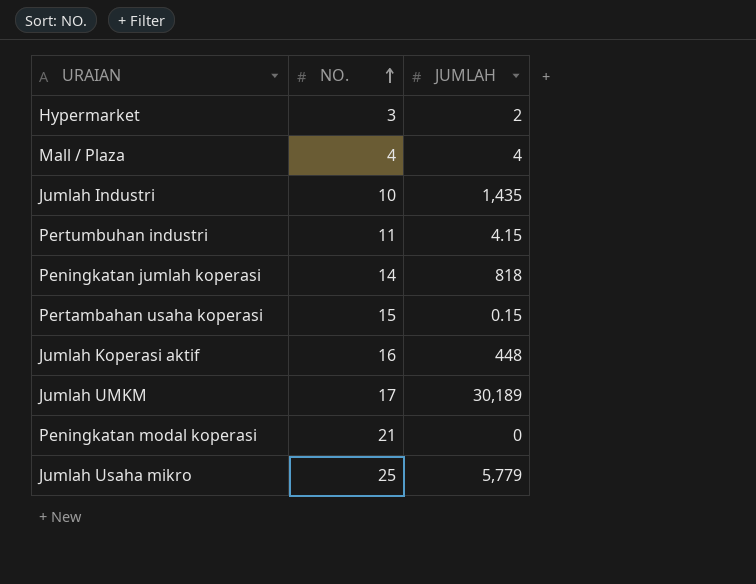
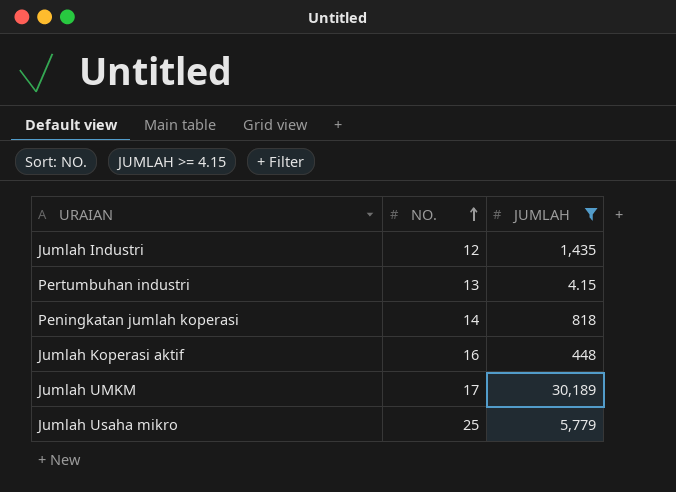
filter: none -> JUMLAH >= 4.15
Jumlah Industri | NO.: 10 -> 12
Pertumbuhan industri | NO.: 11 -> 13

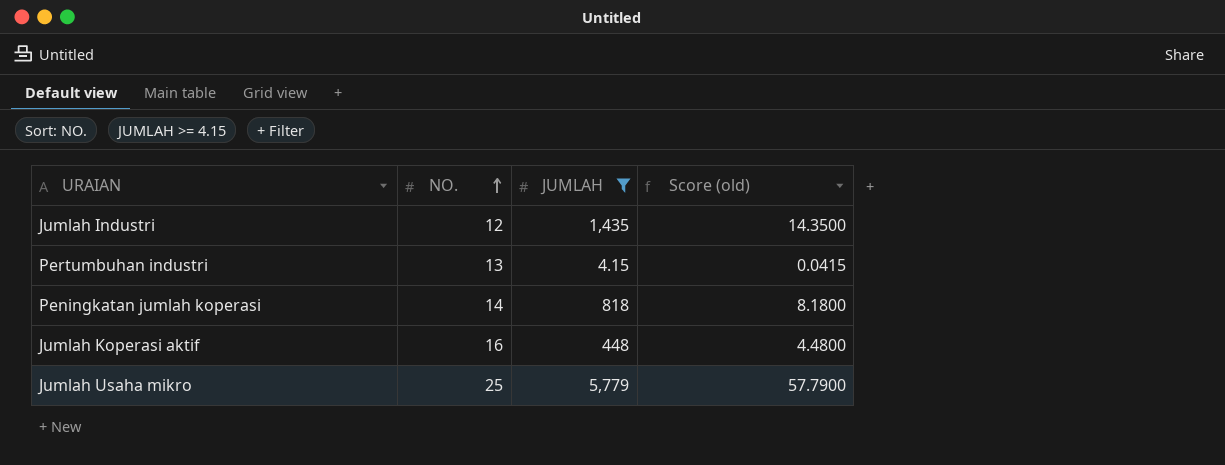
column Score (old) | formula: none -> [JUMLAH] * 0.01
row Jumlah UMKM: 17 | 30,189 -> none

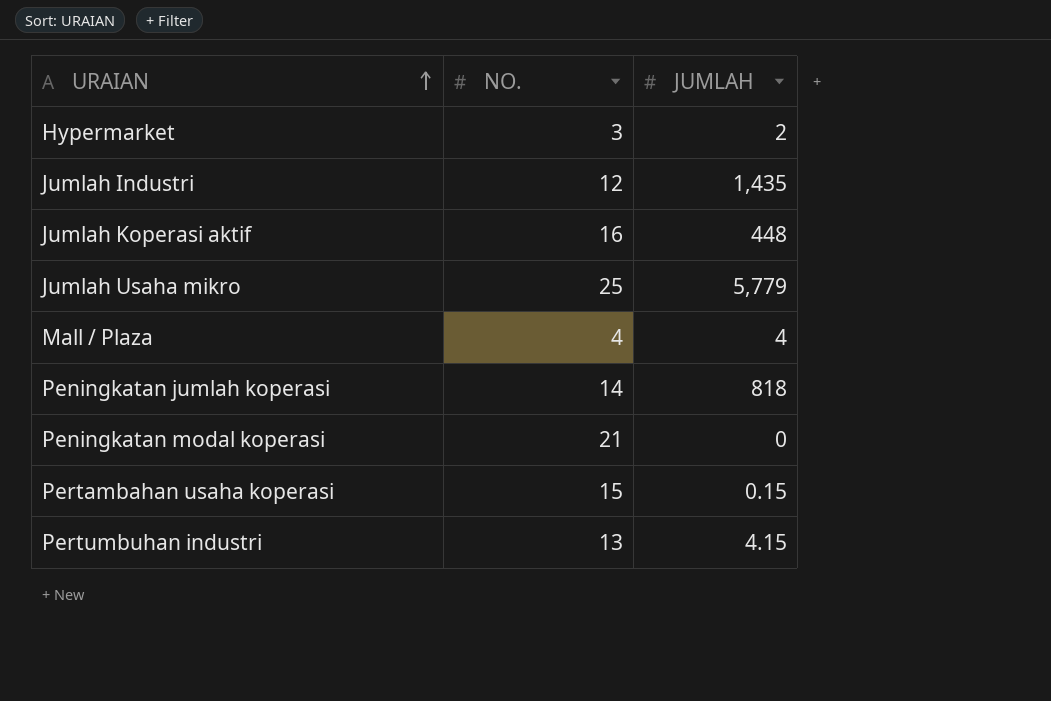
filter: JUMLAH >= 4.15 -> none
row order: NO. ascending -> URAIAN ascending
column Score (old) | formula: [JUMLAH] * 0.01 -> none

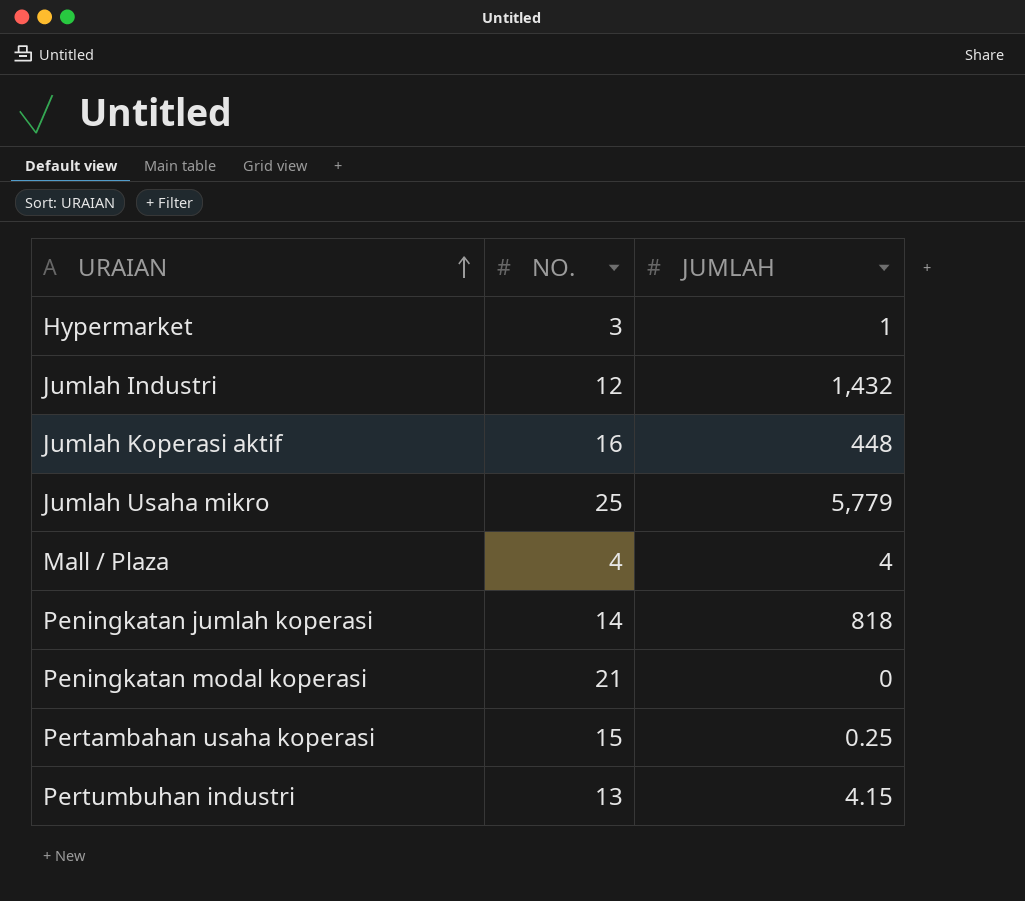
Hypermarket | JUMLAH: 2 -> 1
Jumlah Industri | JUMLAH: 1,435 -> 1,432
Pertambahan usaha koperasi | JUMLAH: 0.15 -> 0.25

